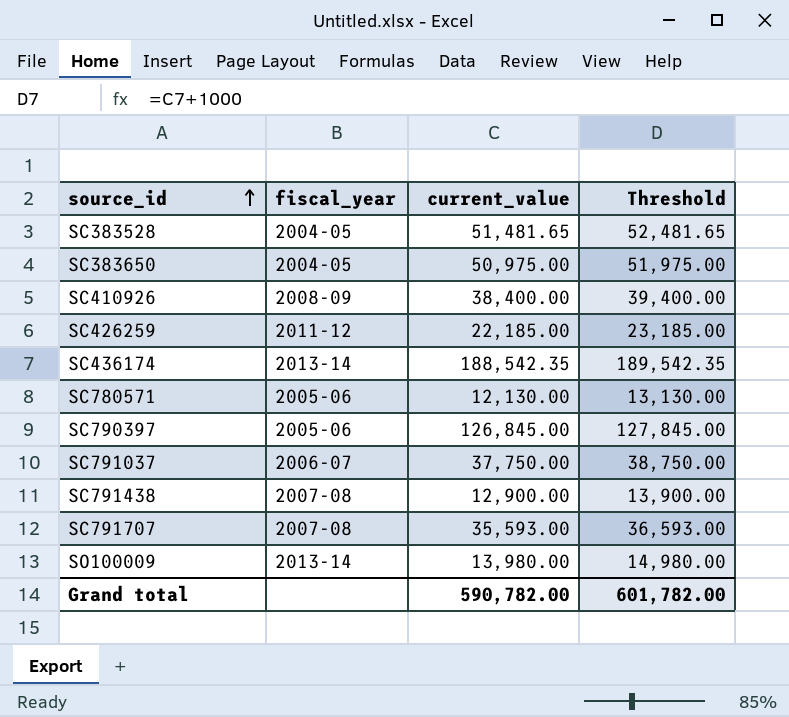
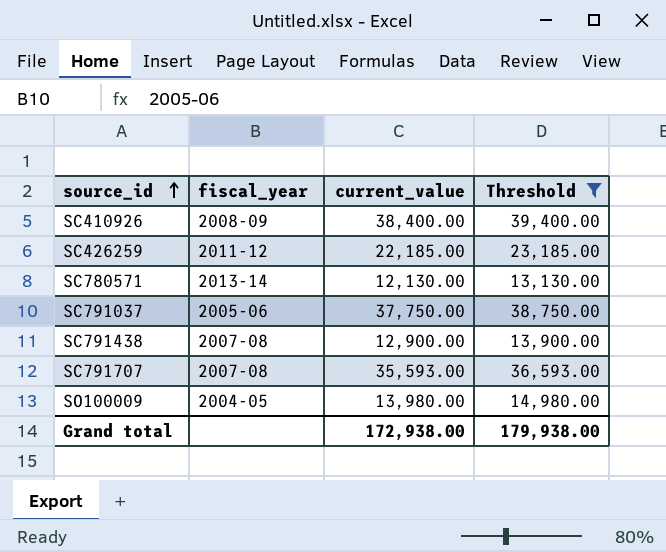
filter: none -> Threshold <= 39,400.00
SC780571 | fiscal_year: 2005-06 -> 2013-14
SC791037 | fiscal_year: 2006-07 -> 2005-06
SO100009 | fiscal_year: 2013-14 -> 2004-05
Grand total | current_value: 590,782.00 -> 172,938.00
Grand total | Threshold: 601,782.00 -> 179,938.00

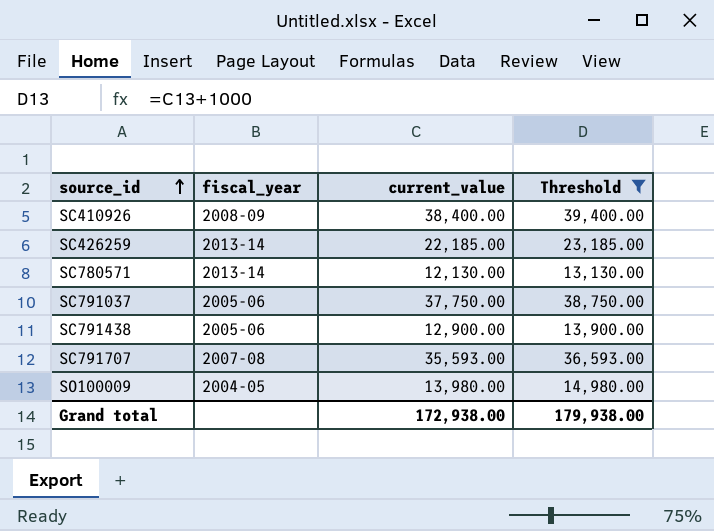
SC426259 | fiscal_year: 2011-12 -> 2013-14
SC791438 | fiscal_year: 2007-08 -> 2005-06

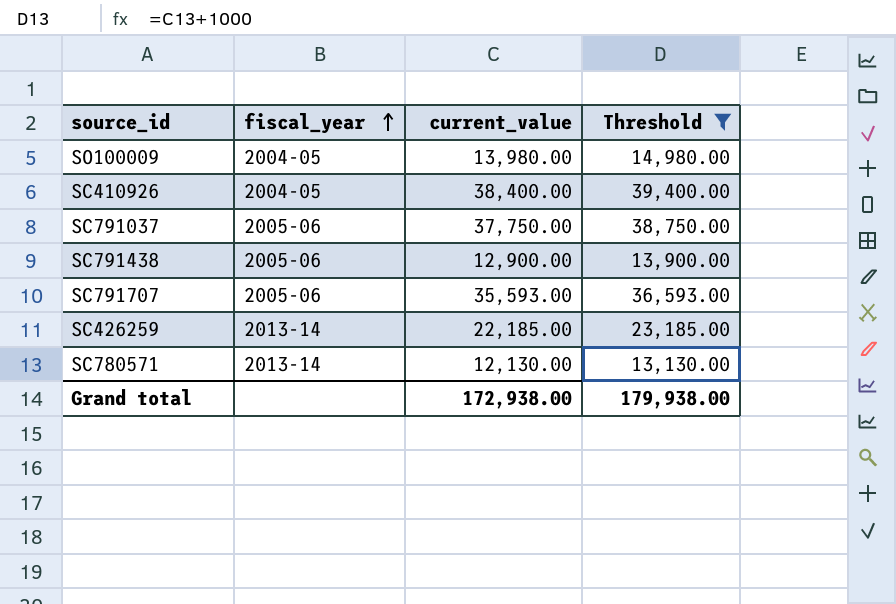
row order: source_id ascending -> fiscal_year ascending
SC410926 | fiscal_year: 2008-09 -> 2004-05
SC791707 | fiscal_year: 2007-08 -> 2005-06

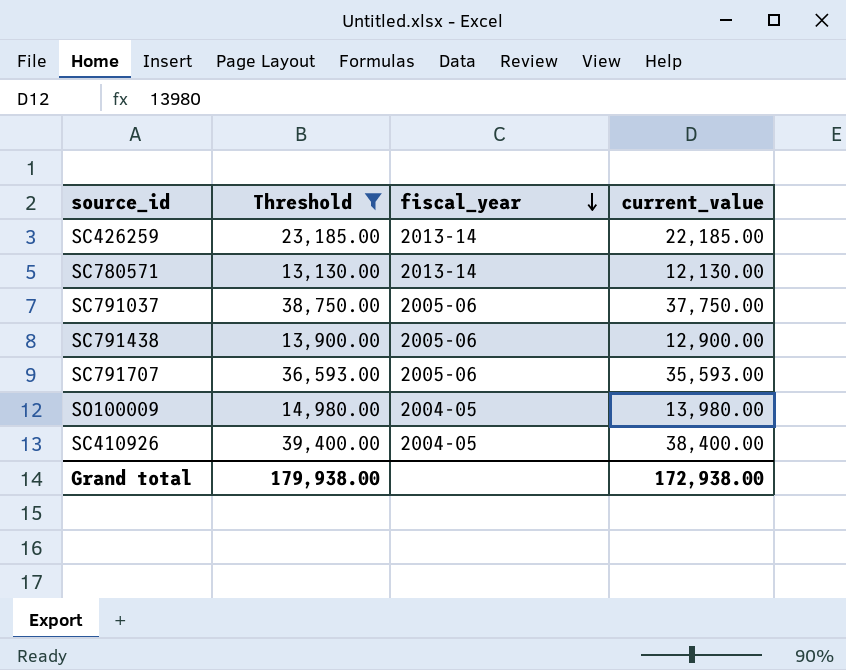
row order: fiscal_year ascending -> fiscal_year descending
column Threshold | position: 4 -> 2

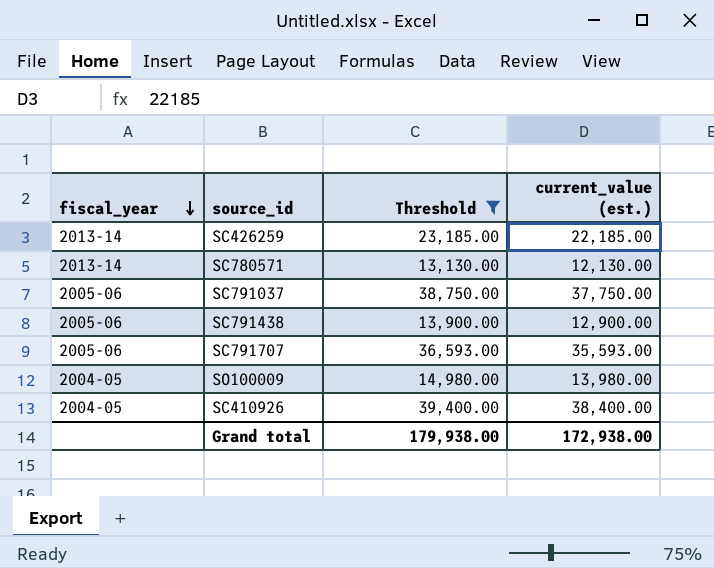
column fiscal_year | position: 3 -> 1
column name: current_value -> current_value (est.)

